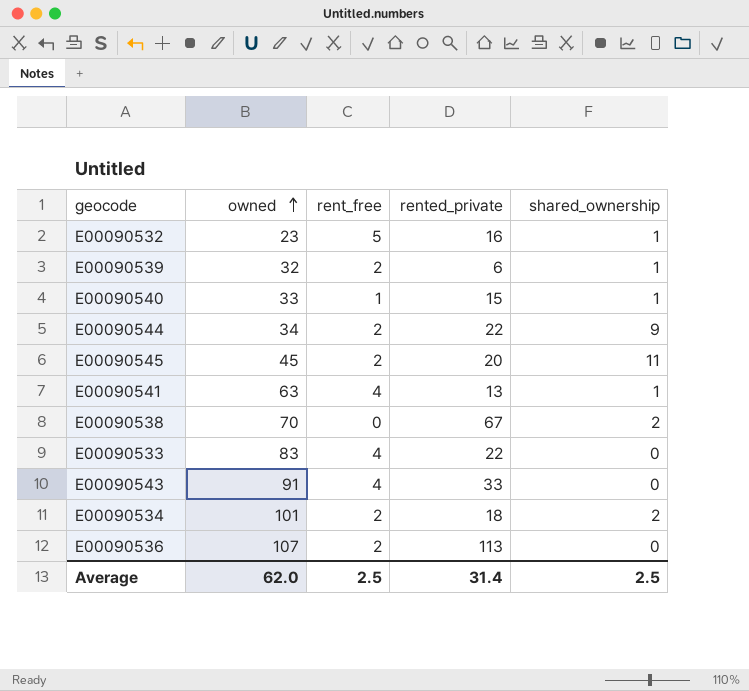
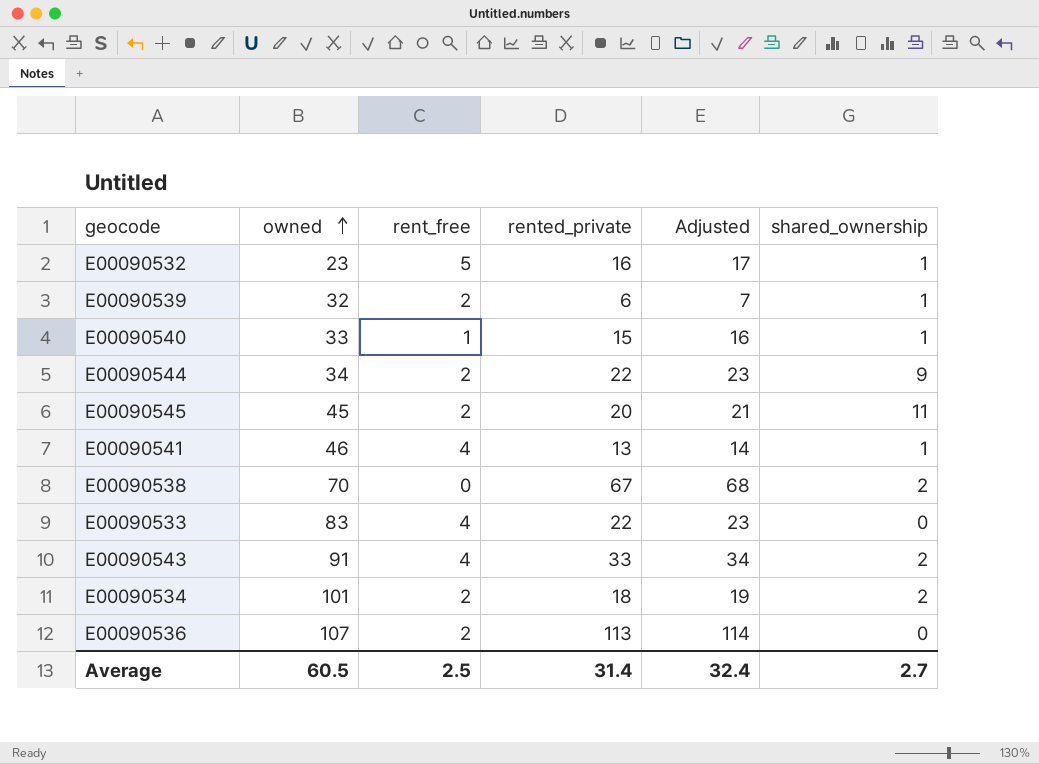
column Adjusted | formula: none -> [rented_private] + 1
E00090541 | owned: 63 -> 46
E00090543 | shared_ownership: 0 -> 2
Average | owned: 62.0 -> 60.5
Average | shared_ownership: 2.5 -> 2.7

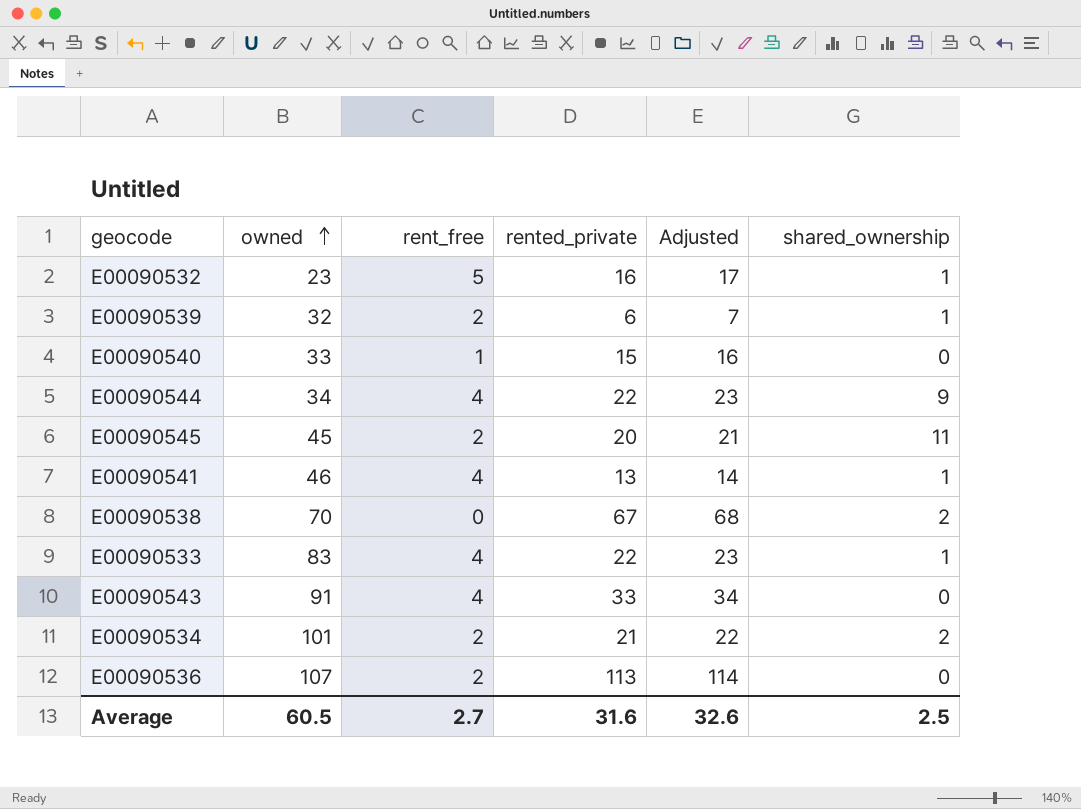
E00090540 | shared_ownership: 1 -> 0
E00090544 | rent_free: 2 -> 4
E00090533 | shared_ownership: 0 -> 1
E00090543 | shared_ownership: 2 -> 0
E00090534 | rented_private: 18 -> 21
E00090534 | Adjusted: 19 -> 22
Average | rent_free: 2.5 -> 2.7
Average | rented_private: 31.4 -> 31.6
Average | Adjusted: 32.4 -> 32.6
Average | shared_ownership: 2.7 -> 2.5

